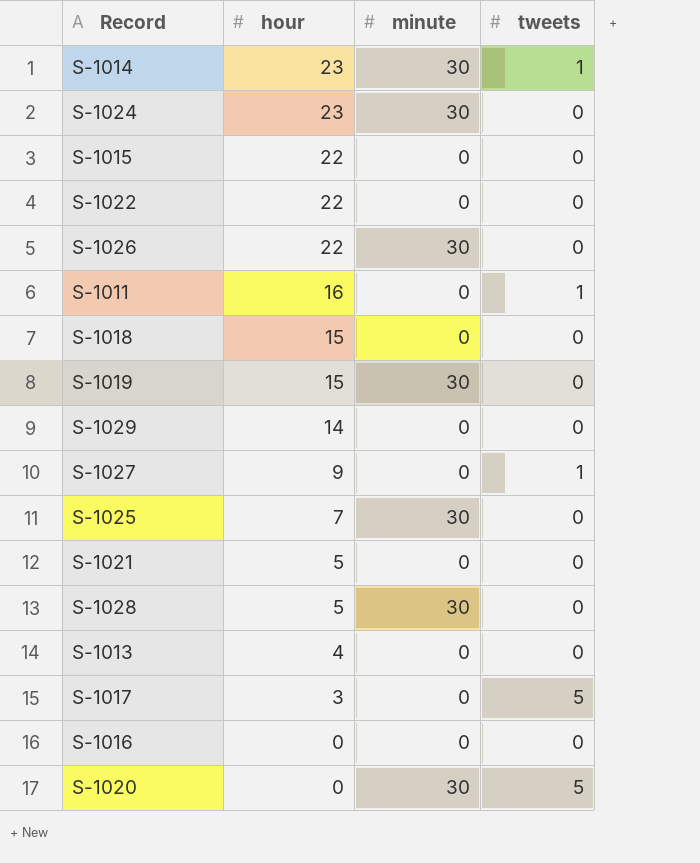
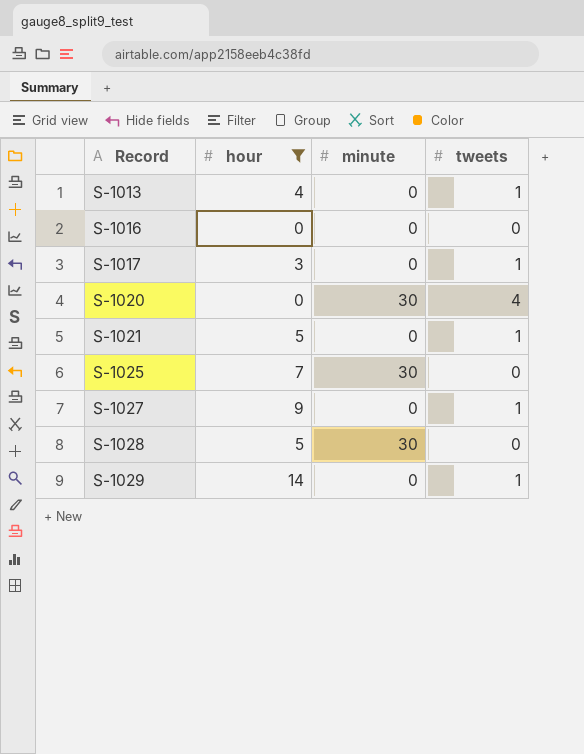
filter: none -> hour <= 14
row order: hour descending -> Record ascending
S-1013 | tweets: 0 -> 1
S-1017 | tweets: 5 -> 1
S-1020 | tweets: 5 -> 4
S-1021 | tweets: 0 -> 1
S-1029 | tweets: 0 -> 1

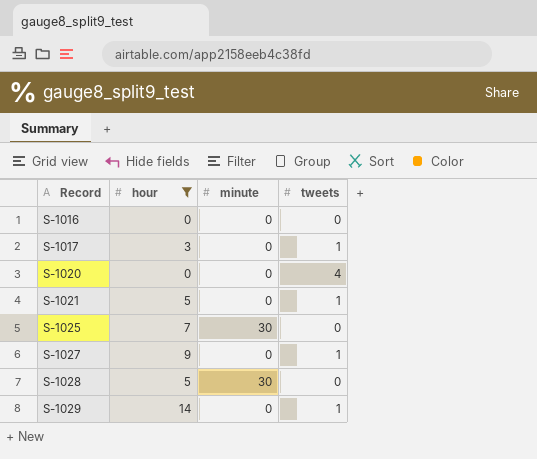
row S-1013: 4 | 0 | 1 -> none
S-1020 | minute: 30 -> 0

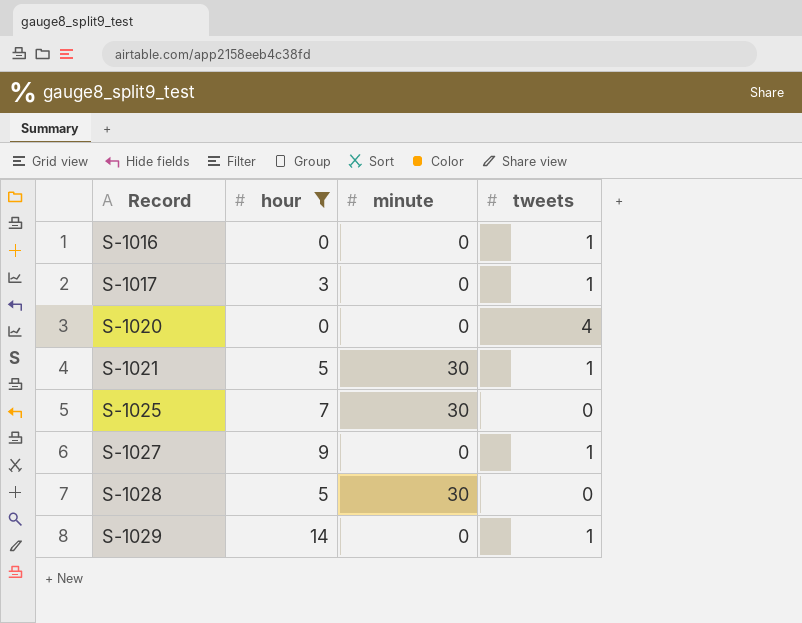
S-1016 | tweets: 0 -> 1
S-1021 | minute: 0 -> 30

